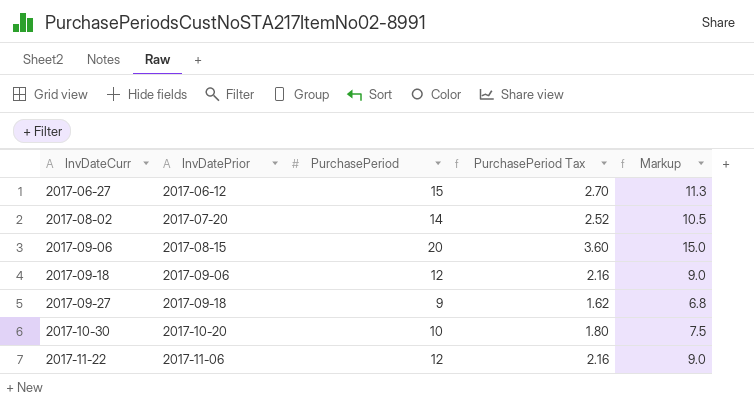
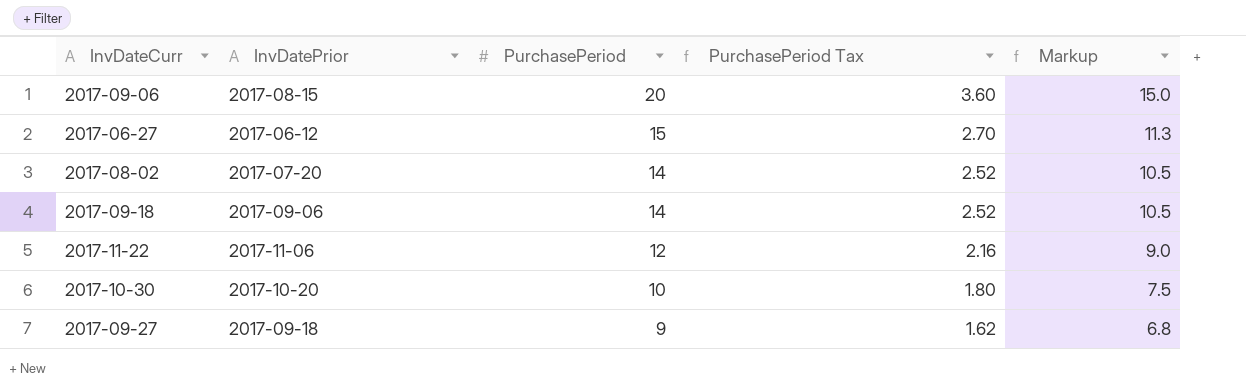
row order: InvDateCurr ascending -> PurchasePeriod descending
2017-09-18 | PurchasePeriod: 12 -> 14
2017-09-18 | PurchasePeriod Tax: 2.16 -> 2.52
2017-09-18 | Markup: 9.0 -> 10.5

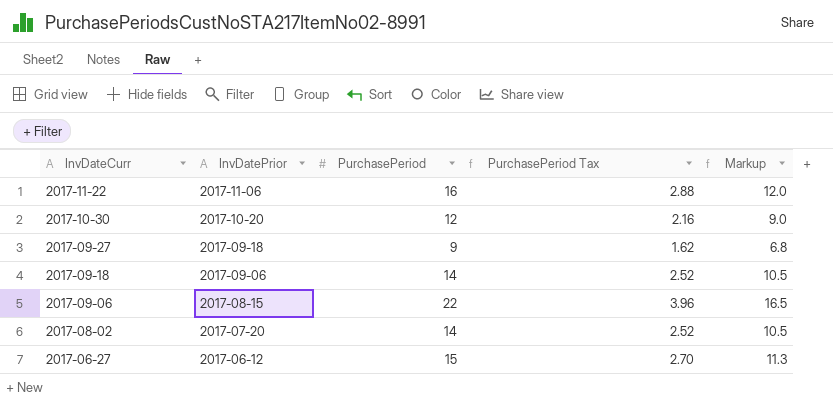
row order: PurchasePeriod descending -> InvDateCurr descending
2017-11-22 | PurchasePeriod: 12 -> 16
2017-11-22 | PurchasePeriod Tax: 2.16 -> 2.88
2017-11-22 | Markup: 9.0 -> 12.0
2017-10-30 | PurchasePeriod: 10 -> 12
2017-10-30 | PurchasePeriod Tax: 1.80 -> 2.16
2017-10-30 | Markup: 7.5 -> 9.0
2017-09-06 | PurchasePeriod: 20 -> 22
2017-09-06 | PurchasePeriod Tax: 3.60 -> 3.96
2017-09-06 | Markup: 15.0 -> 16.5

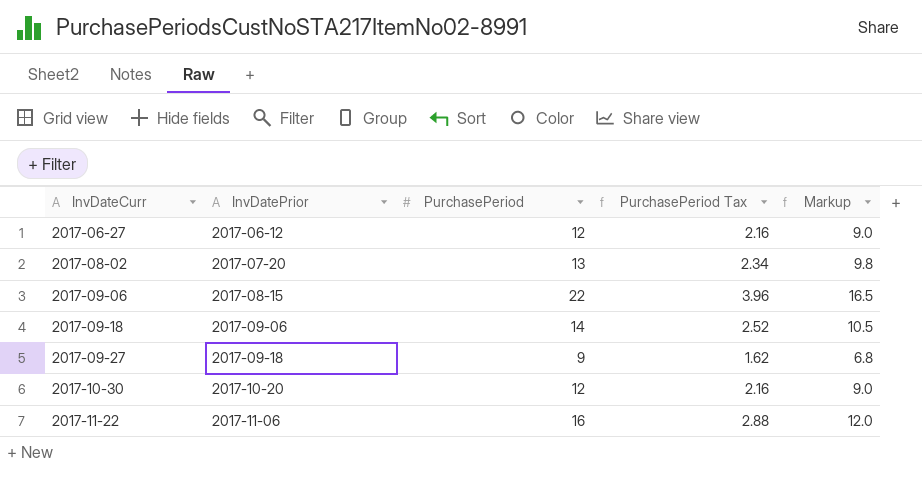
row order: InvDateCurr descending -> InvDateCurr ascending
2017-06-27 | PurchasePeriod: 15 -> 12
2017-06-27 | PurchasePeriod Tax: 2.70 -> 2.16
2017-06-27 | Markup: 11.3 -> 9.0
2017-08-02 | PurchasePeriod: 14 -> 13
2017-08-02 | PurchasePeriod Tax: 2.52 -> 2.34
2017-08-02 | Markup: 10.5 -> 9.8

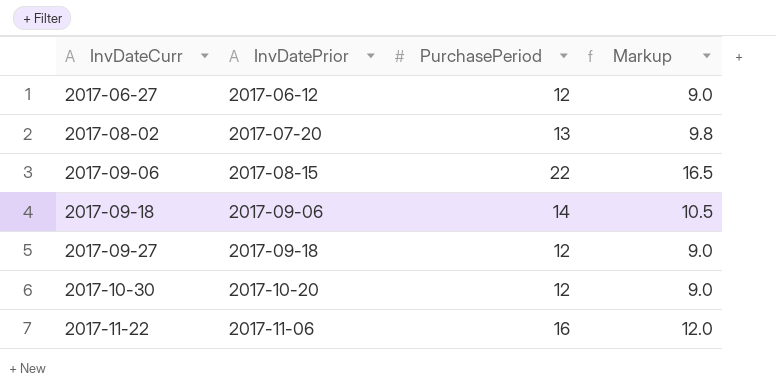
column PurchasePeriod Tax | formula: [PurchasePeriod] * 0.18 -> none
2017-09-27 | PurchasePeriod: 9 -> 12
2017-09-27 | Markup: 6.8 -> 9.0

